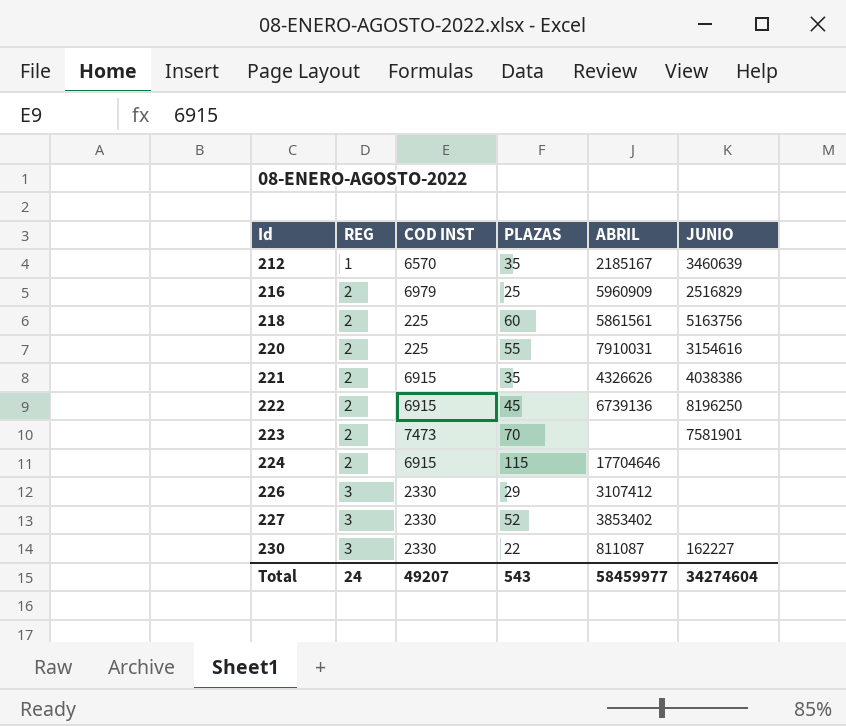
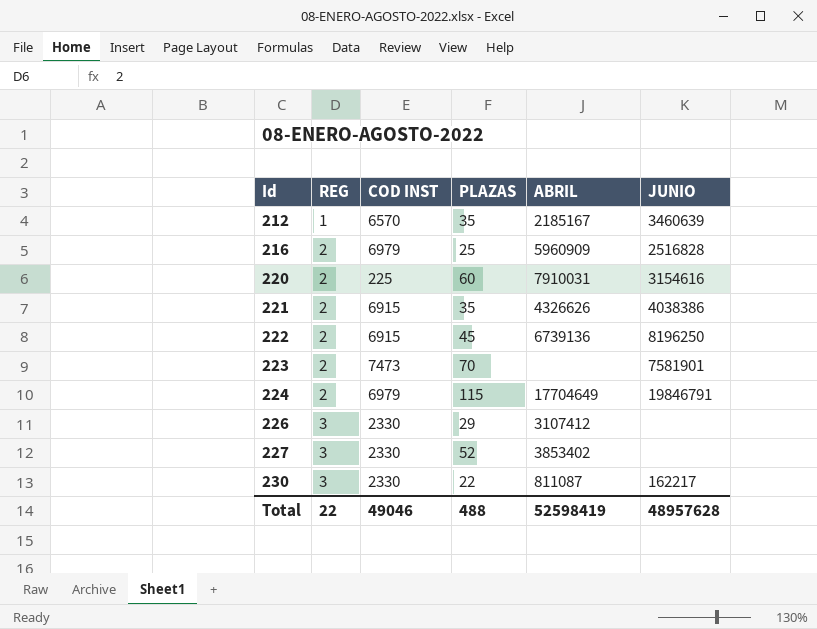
row 218: 2 | 225 | 60 | 5861561 | 5163756 -> none
216 | JUNIO: 2516829 -> 2516828
220 | PLAZAS: 55 -> 60
224 | COD INST: 6915 -> 6979
224 | ABRIL: 17704646 -> 17704649
224 | JUNIO: none -> 19846791
230 | JUNIO: 162227 -> 162217
Total | REG: 24 -> 22
Total | COD INST: 49207 -> 49046
Total | PLAZAS: 543 -> 488
Total | ABRIL: 58459977 -> 52598419
Total | JUNIO: 34274604 -> 48957628

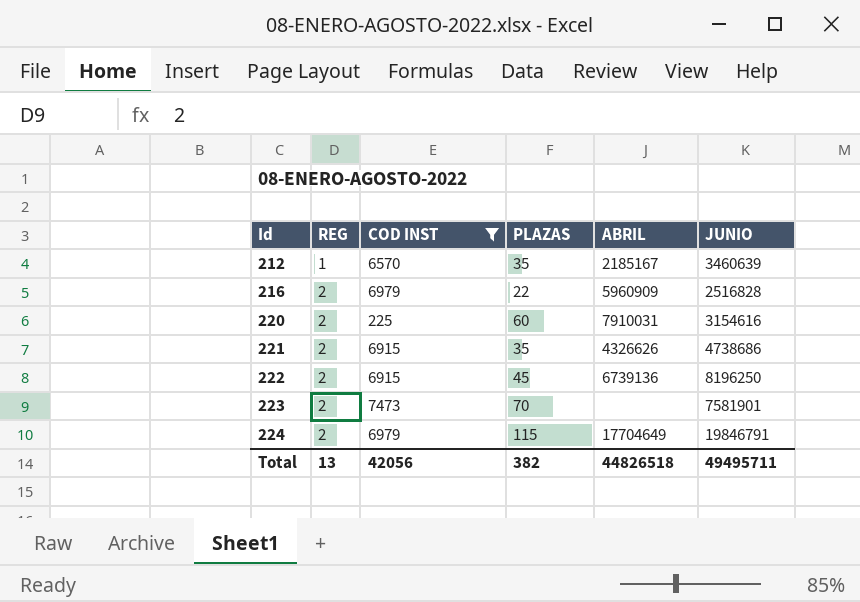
filter: none -> COD INST != 2330
216 | PLAZAS: 25 -> 22
221 | JUNIO: 4038386 -> 4738686
Total | REG: 22 -> 13
Total | COD INST: 49046 -> 42056
Total | PLAZAS: 488 -> 382
Total | ABRIL: 52598419 -> 44826518
Total | JUNIO: 48957628 -> 49495711

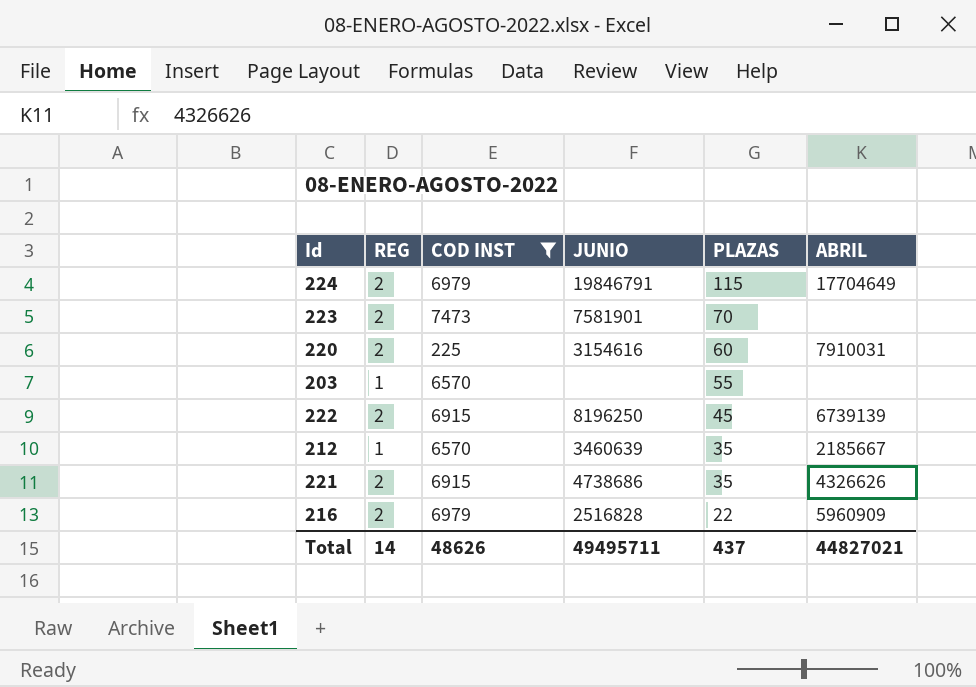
row order: Id ascending -> PLAZAS descending
column JUNIO | position: 6 -> 4
row 203: none -> 1 | 6570 | none | 55 | none
222 | ABRIL: 6739136 -> 6739139
212 | ABRIL: 2185167 -> 2185667
Total | REG: 13 -> 14
Total | COD INST: 42056 -> 48626
Total | PLAZAS: 382 -> 437
Total | ABRIL: 44826518 -> 44827021

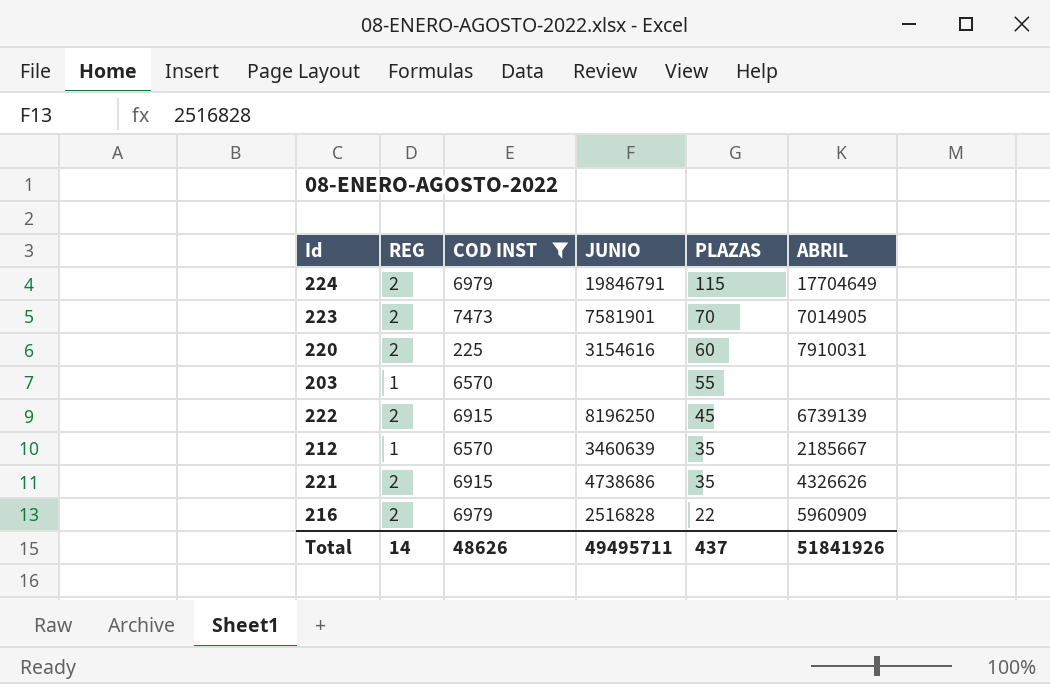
223 | ABRIL: none -> 7014905
Total | ABRIL: 44827021 -> 51841926

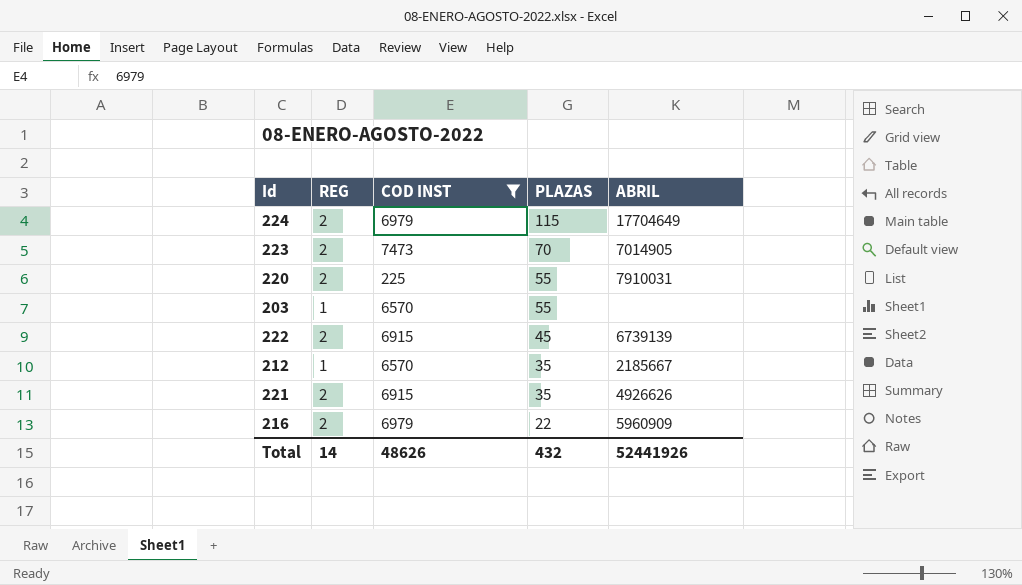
column JUNIO | position: 4 -> none
220 | PLAZAS: 60 -> 55
221 | ABRIL: 4326626 -> 4926626
Total | PLAZAS: 437 -> 432
Total | ABRIL: 51841926 -> 52441926

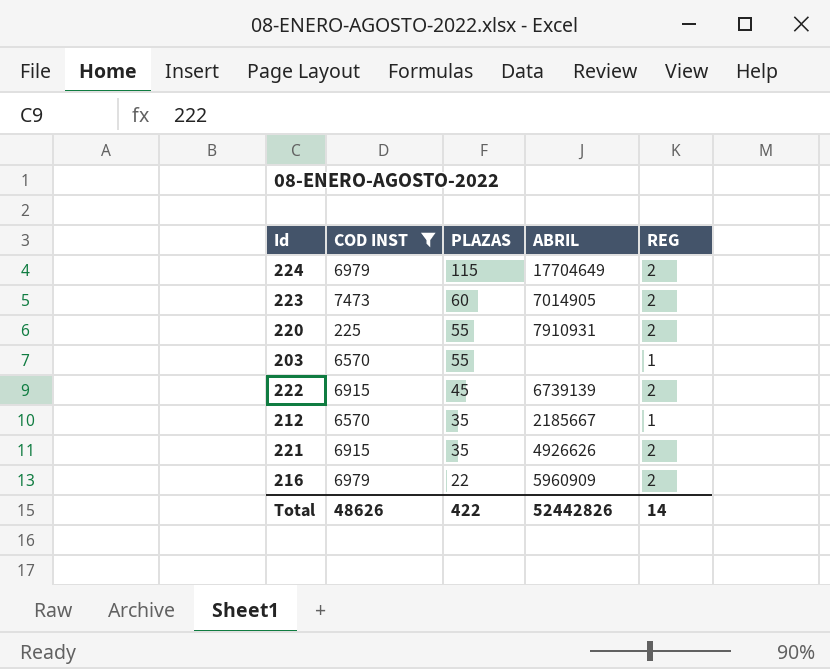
column REG | position: 2 -> 5
223 | PLAZAS: 70 -> 60
220 | ABRIL: 7910031 -> 7910931
Total | PLAZAS: 432 -> 422
Total | ABRIL: 52441926 -> 52442826

